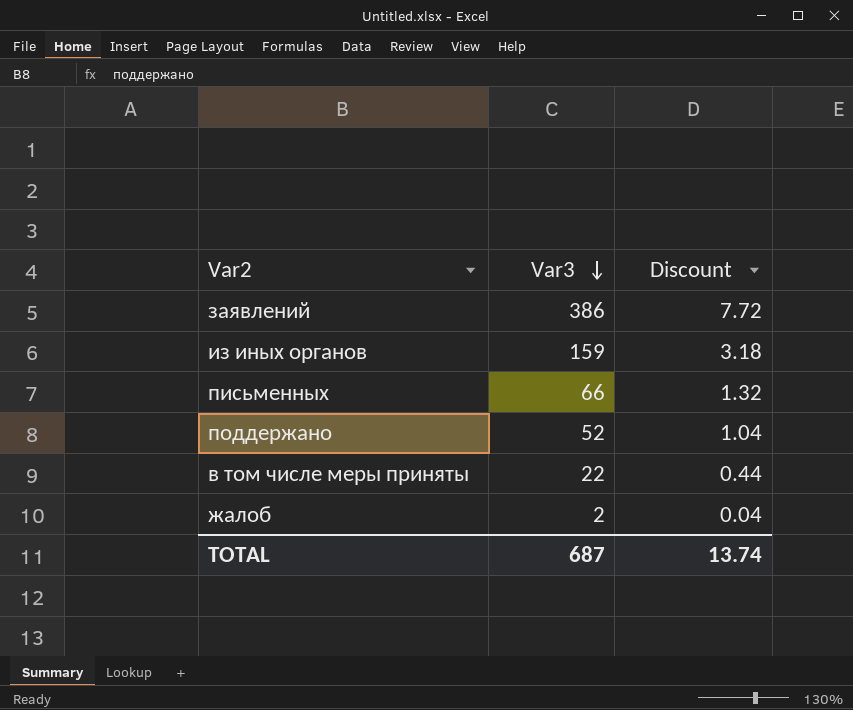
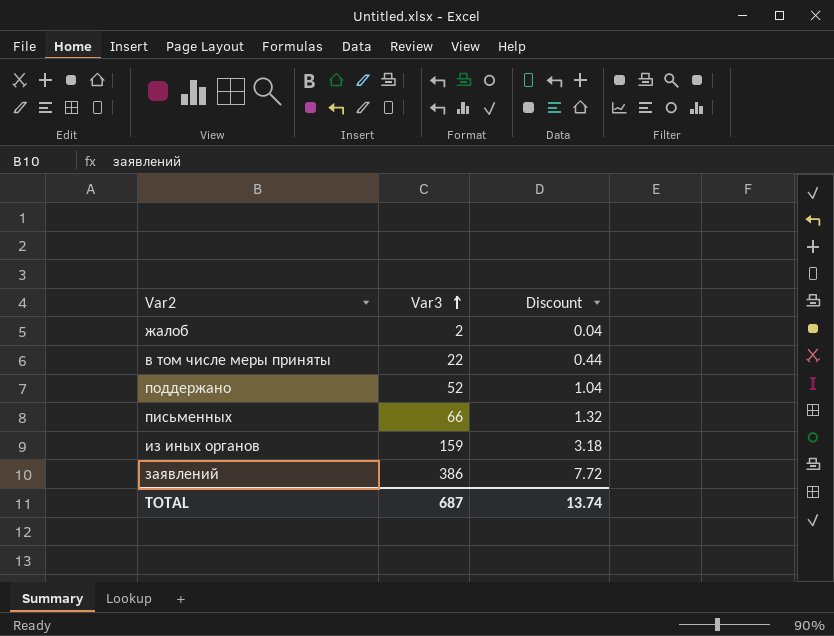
row order: Var3 descending -> Var3 ascending

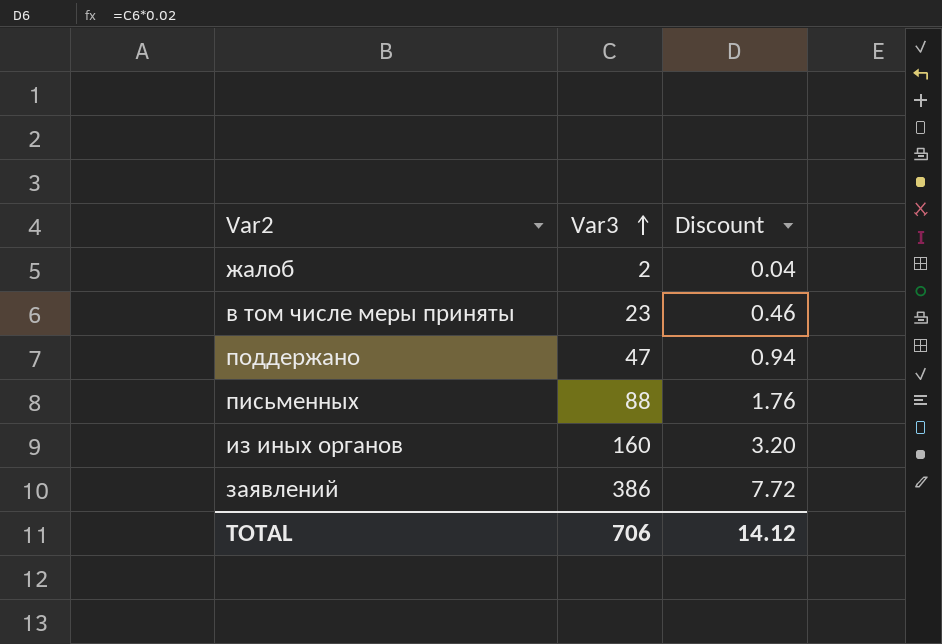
в том числе меры приняты | Var3: 22 -> 23
в том числе меры приняты | Discount: 0.44 -> 0.46
поддержано | Var3: 52 -> 47
поддержано | Discount: 1.04 -> 0.94
письменных | Var3: 66 -> 88
письменных | Discount: 1.32 -> 1.76
из иных органов | Var3: 159 -> 160
из иных органов | Discount: 3.18 -> 3.20
TOTAL | Var3: 687 -> 706
TOTAL | Discount: 13.74 -> 14.12

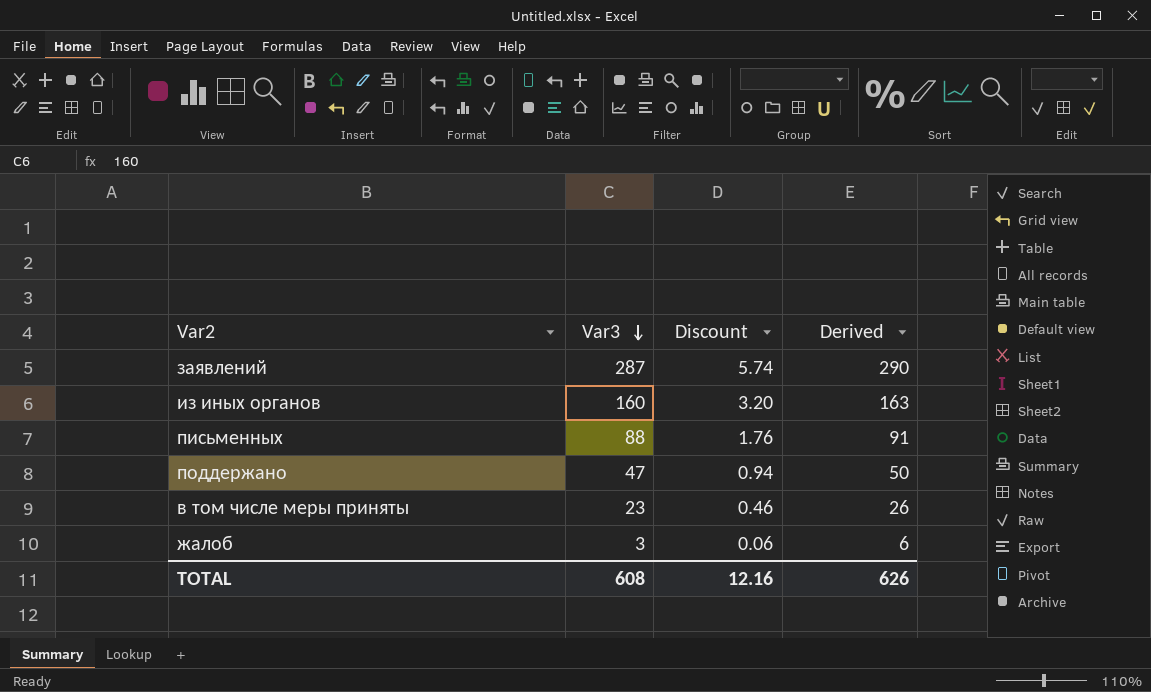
row order: Var3 ascending -> Var3 descending
column Derived | formula: none -> [Var3] + 3
заявлений | Var3: 386 -> 287
заявлений | Discount: 7.72 -> 5.74
жалоб | Var3: 2 -> 3
жалоб | Discount: 0.04 -> 0.06
TOTAL | Var3: 706 -> 608
TOTAL | Discount: 14.12 -> 12.16

